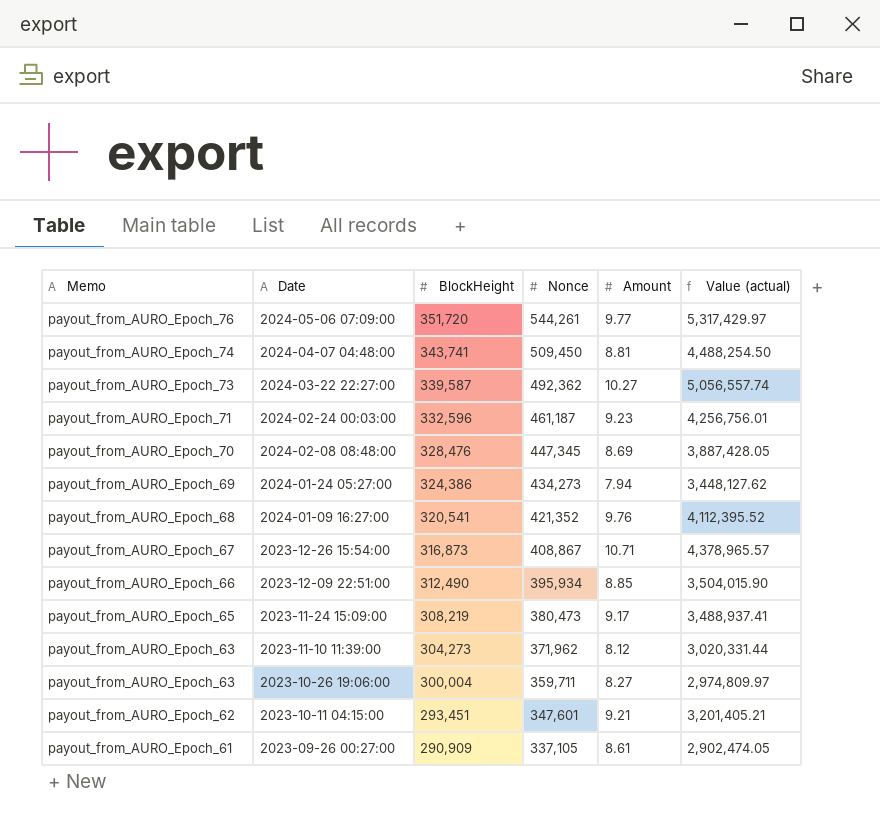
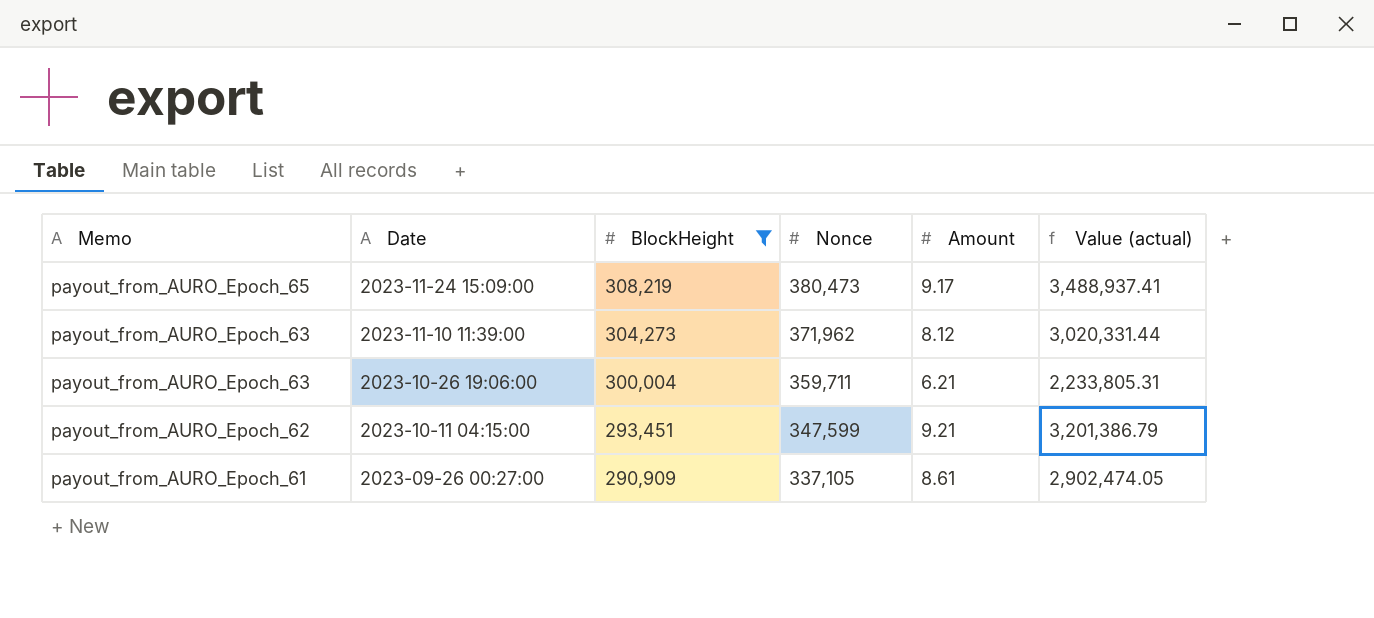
filter: none -> BlockHeight <= 308,219
2023-10-26 19:06:00 | Amount: 8.27 -> 6.21
2023-10-26 19:06:00 | Value (actual): 2,974,809.97 -> 2,233,805.31
2023-10-11 04:15:00 | Nonce: 347,601 -> 347,599
2023-10-11 04:15:00 | Value (actual): 3,201,405.21 -> 3,201,386.79

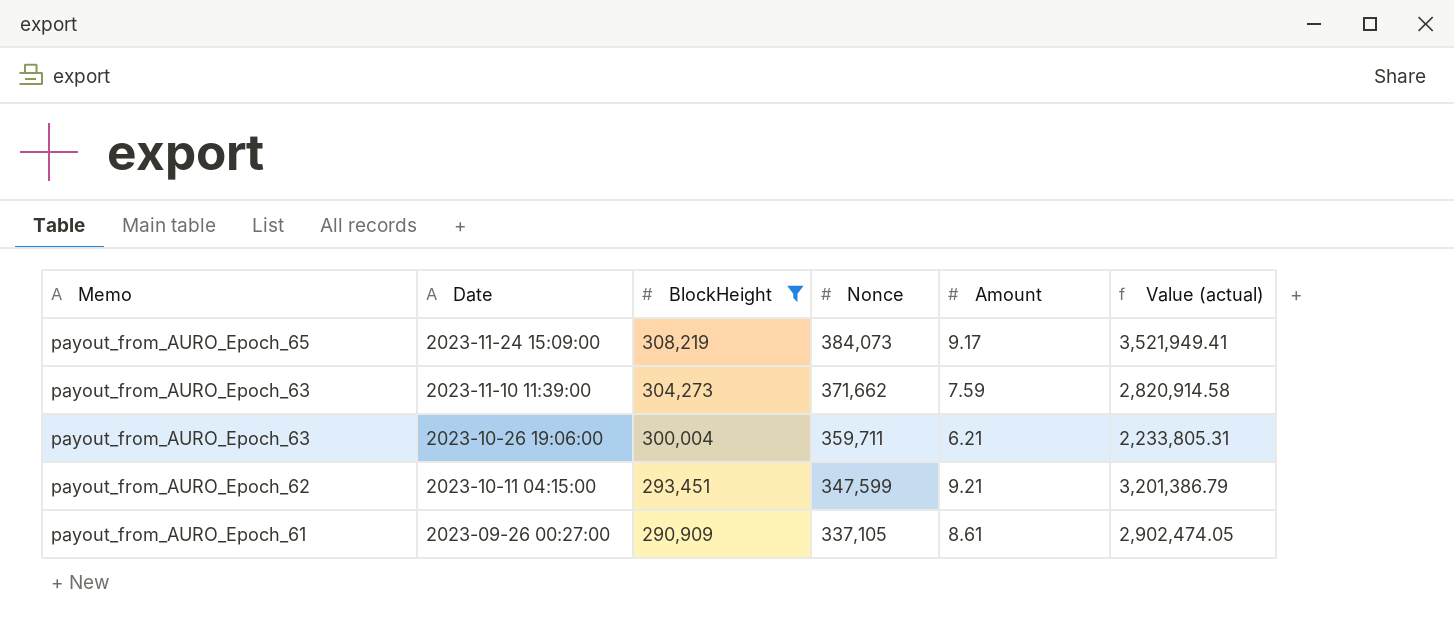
2023-11-24 15:09:00 | Nonce: 380,473 -> 384,073
2023-11-24 15:09:00 | Value (actual): 3,488,937.41 -> 3,521,949.41
2023-11-10 11:39:00 | Nonce: 371,962 -> 371,662
2023-11-10 11:39:00 | Amount: 8.12 -> 7.59
2023-11-10 11:39:00 | Value (actual): 3,020,331.44 -> 2,820,914.58

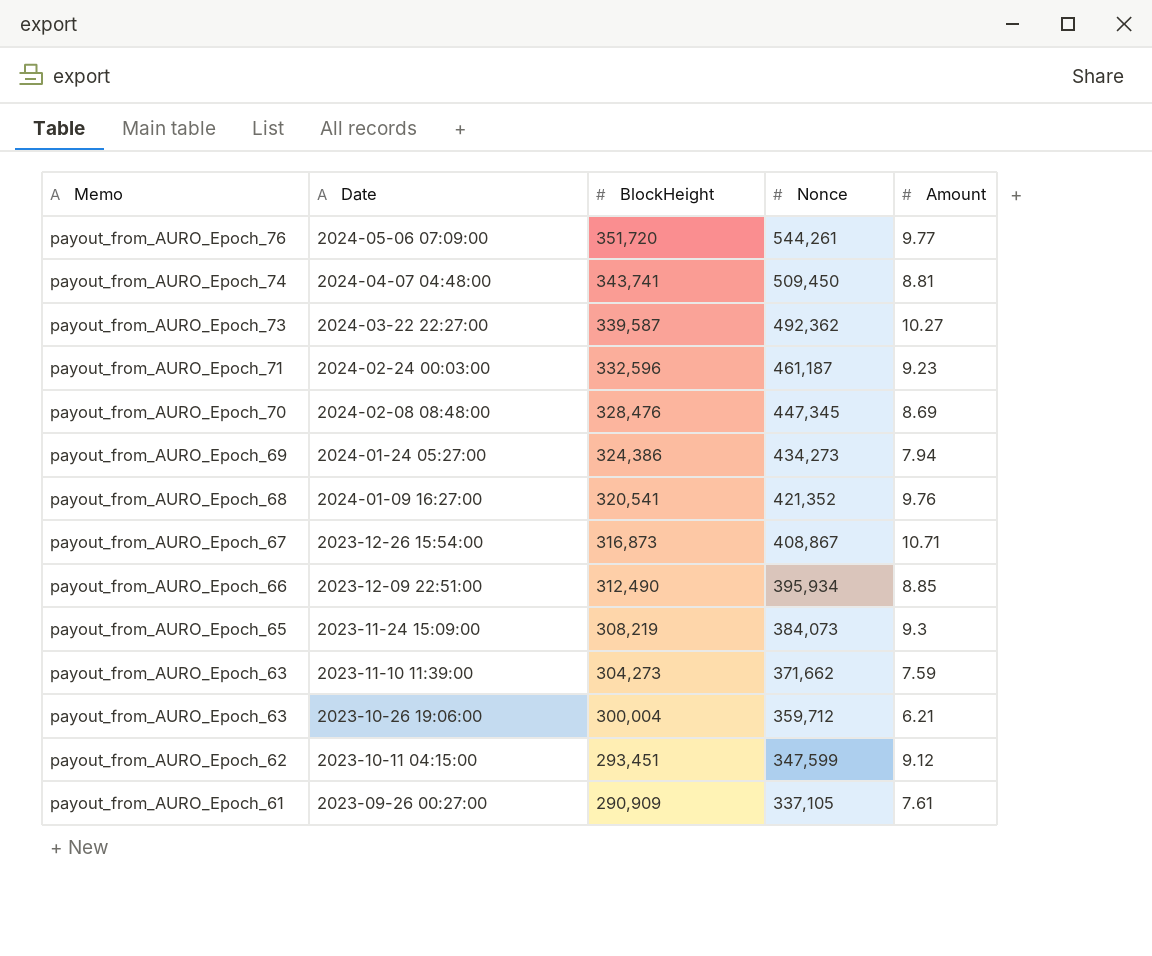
filter: BlockHeight <= 308,219 -> none
column Value (actual) | formula: [Nonce] * [Amount] -> none
2023-11-24 15:09:00 | Amount: 9.17 -> 9.3
2023-10-26 19:06:00 | Nonce: 359,711 -> 359,712
2023-10-11 04:15:00 | Amount: 9.21 -> 9.12
2023-09-26 00:27:00 | Amount: 8.61 -> 7.61

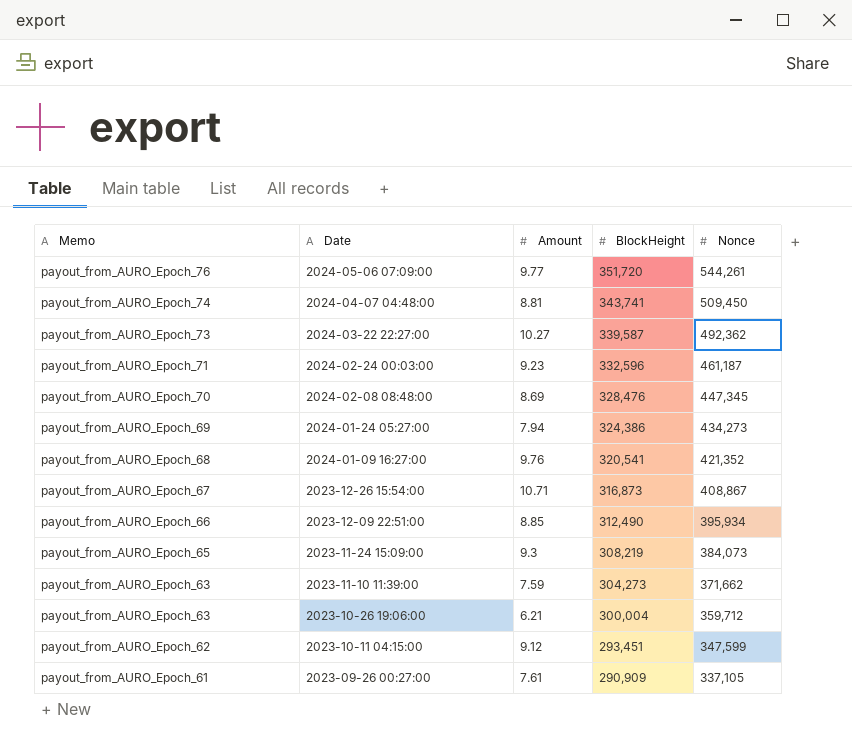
column Amount | position: 5 -> 3

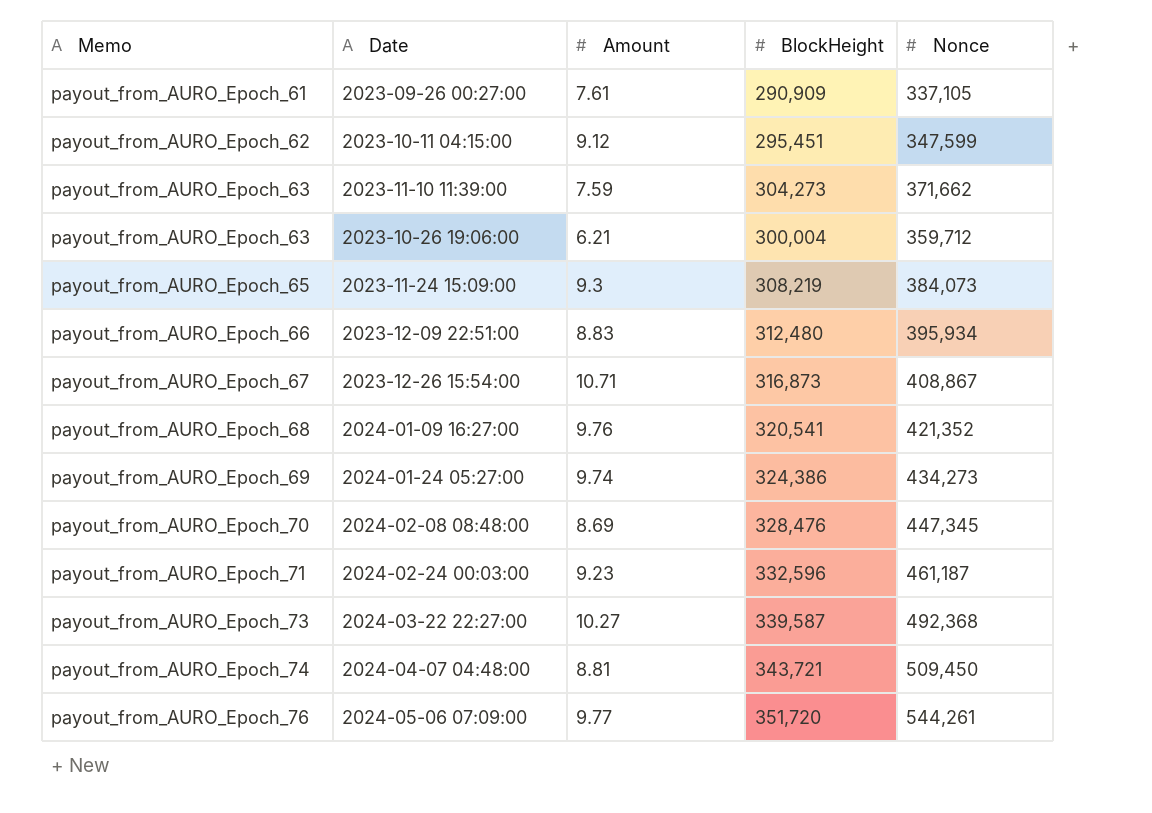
row order: Memo descending -> Memo ascending
2023-10-11 04:15:00 | BlockHeight: 293,451 -> 295,451
2023-12-09 22:51:00 | Amount: 8.85 -> 8.83
2023-12-09 22:51:00 | BlockHeight: 312,490 -> 312,480
2024-01-24 05:27:00 | Amount: 7.94 -> 9.74
2024-03-22 22:27:00 | Nonce: 492,362 -> 492,368
2024-04-07 04:48:00 | BlockHeight: 343,741 -> 343,721

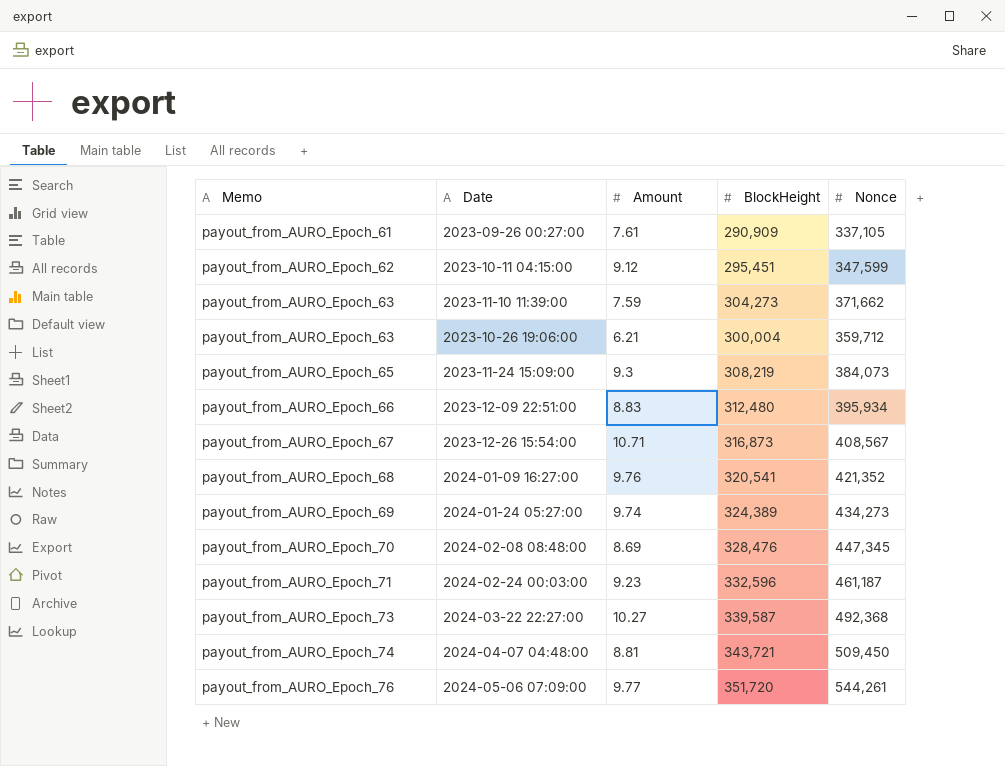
2023-12-26 15:54:00 | Nonce: 408,867 -> 408,567
2024-01-24 05:27:00 | BlockHeight: 324,386 -> 324,389

